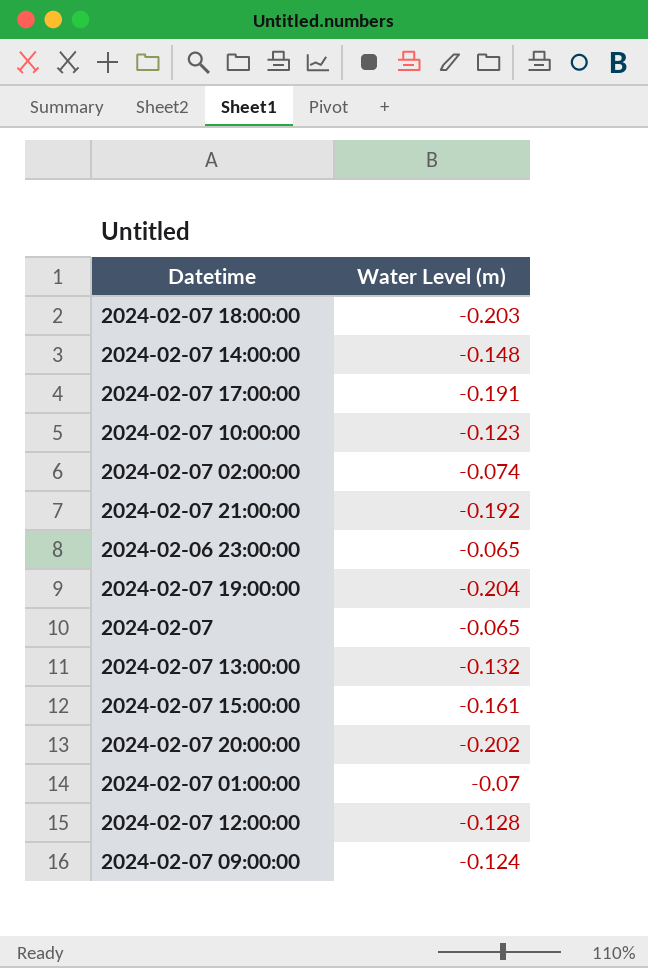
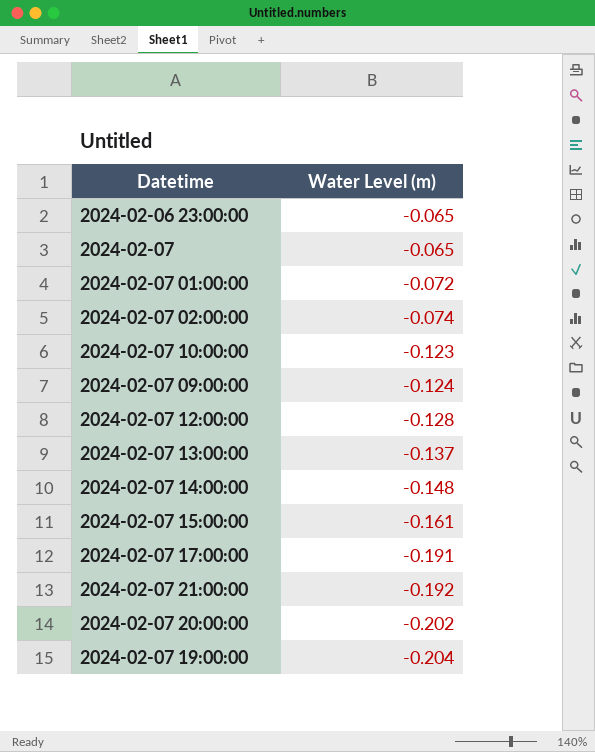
row order: none -> Water Level (m) descending
row 2024-02-07 18:00:00: -0.203 -> none
2024-02-07 01:00:00 | Water Level (m): -0.07 -> -0.072
2024-02-07 13:00:00 | Water Level (m): -0.132 -> -0.137

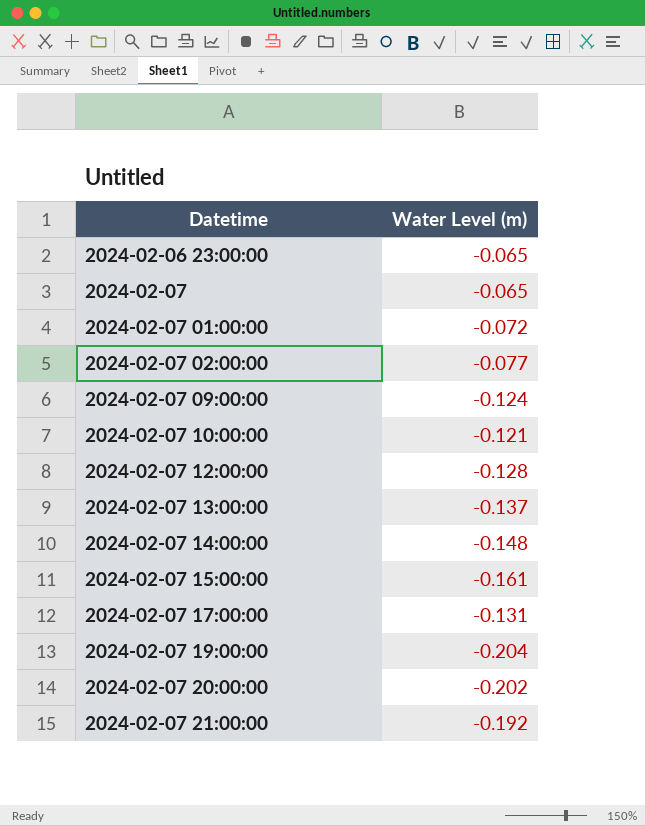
row order: Water Level (m) descending -> Datetime ascending
2024-02-07 02:00:00 | Water Level (m): -0.074 -> -0.077
2024-02-07 10:00:00 | Water Level (m): -0.123 -> -0.121
2024-02-07 17:00:00 | Water Level (m): -0.191 -> -0.131

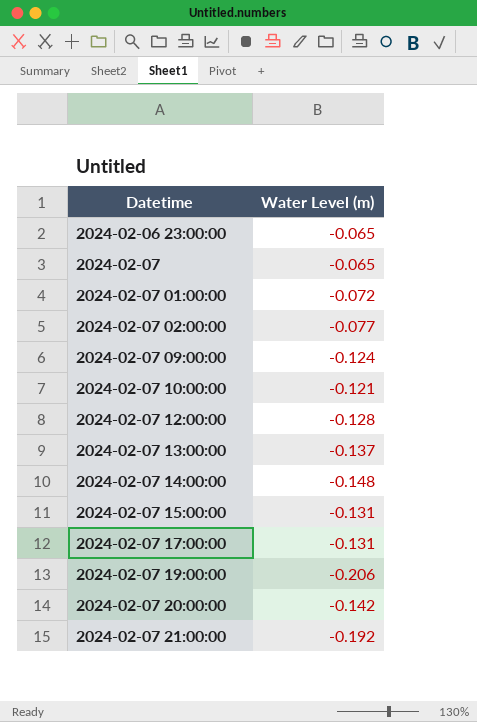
2024-02-07 15:00:00 | Water Level (m): -0.161 -> -0.131
2024-02-07 19:00:00 | Water Level (m): -0.204 -> -0.206
2024-02-07 20:00:00 | Water Level (m): -0.202 -> -0.142

